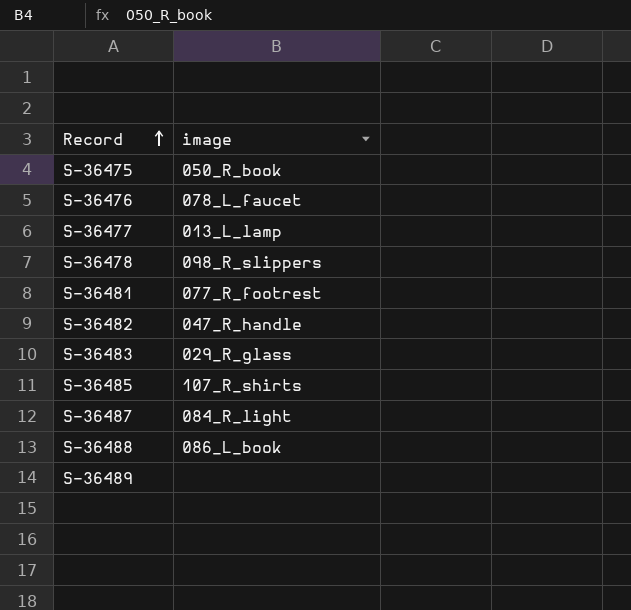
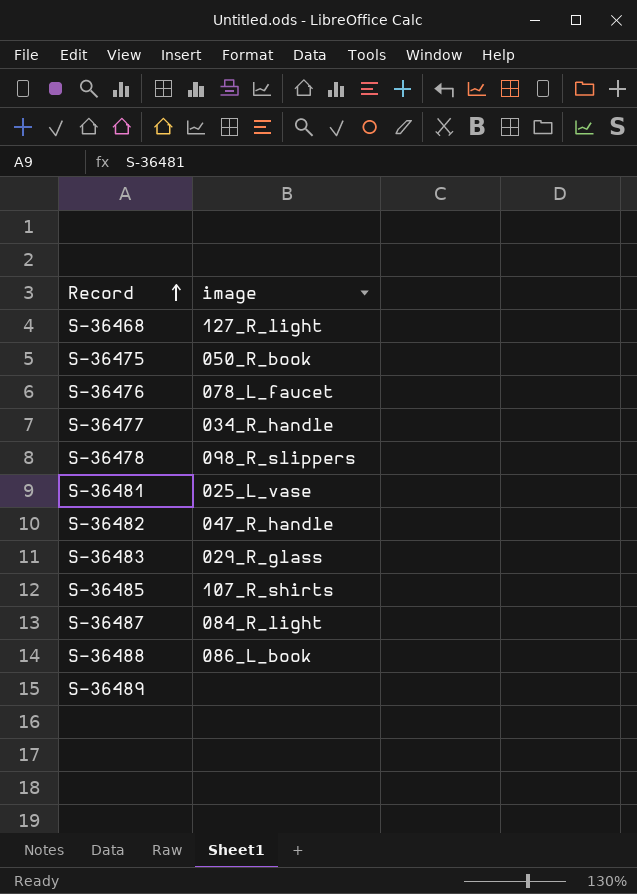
row S-36468: none -> 127_R_light
S-36477 | image: 013_L_lamp -> 034_R_handle
S-36481 | image: 077_R_footrest -> 025_L_vase

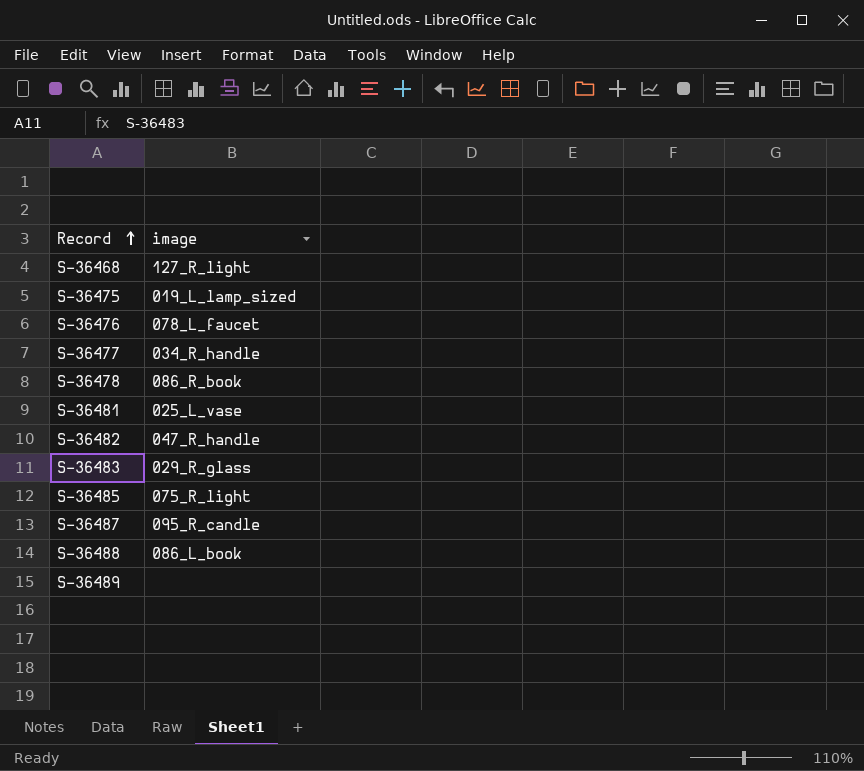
S-36475 | image: 050_R_book -> 019_L_lamp_sized
S-36478 | image: 098_R_slippers -> 086_R_book
S-36485 | image: 107_R_shirts -> 075_R_light
S-36487 | image: 084_R_light -> 095_R_candle

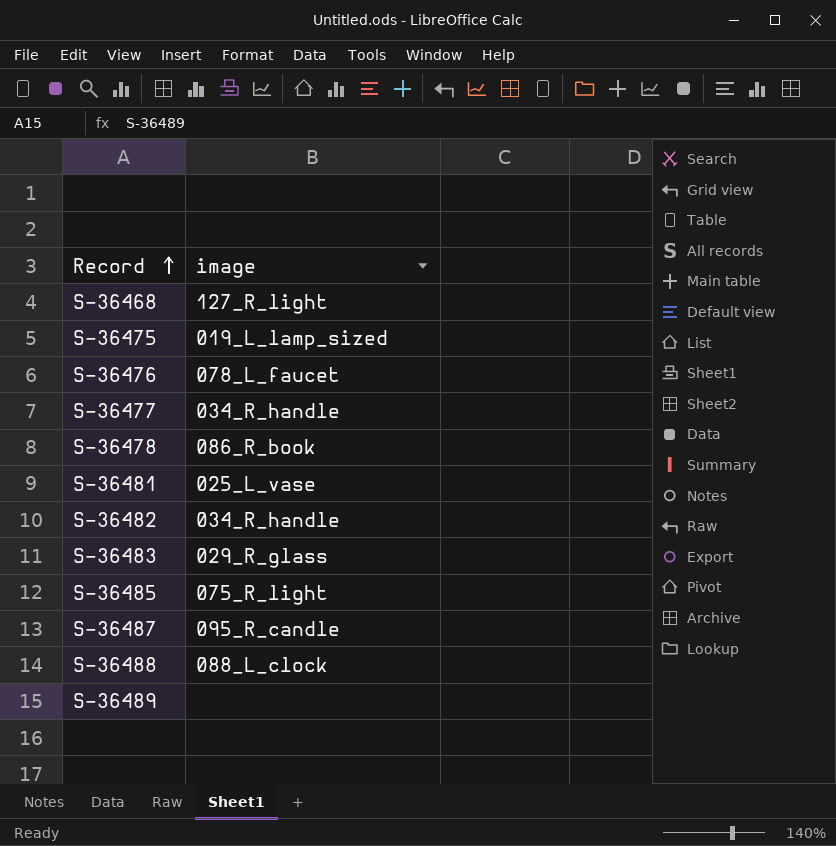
S-36482 | image: 047_R_handle -> 034_R_handle
S-36488 | image: 086_L_book -> 088_L_clock

